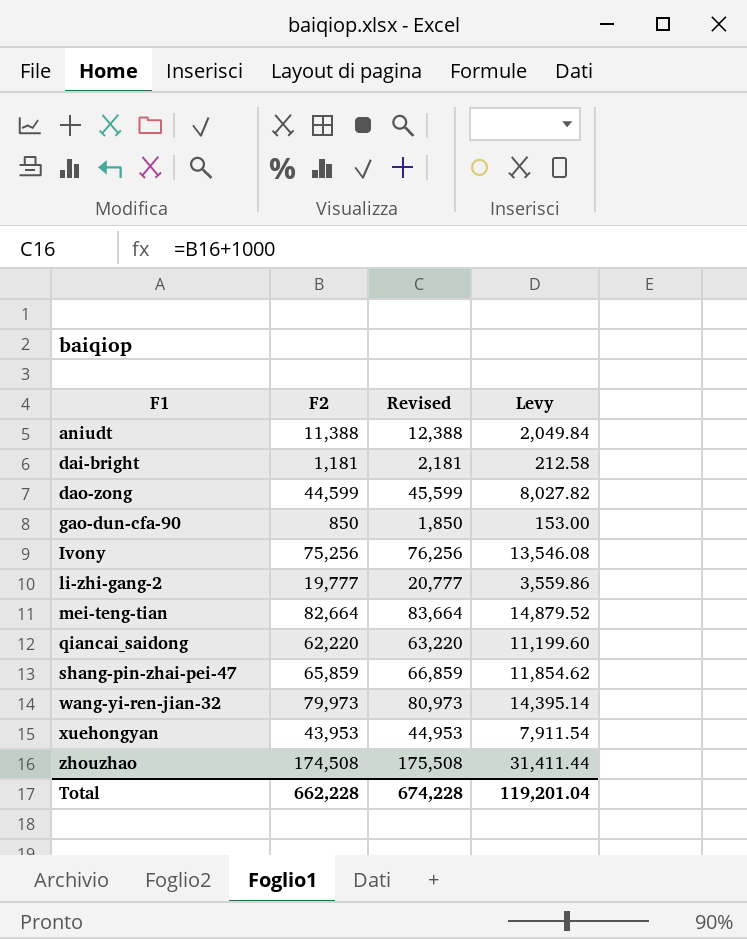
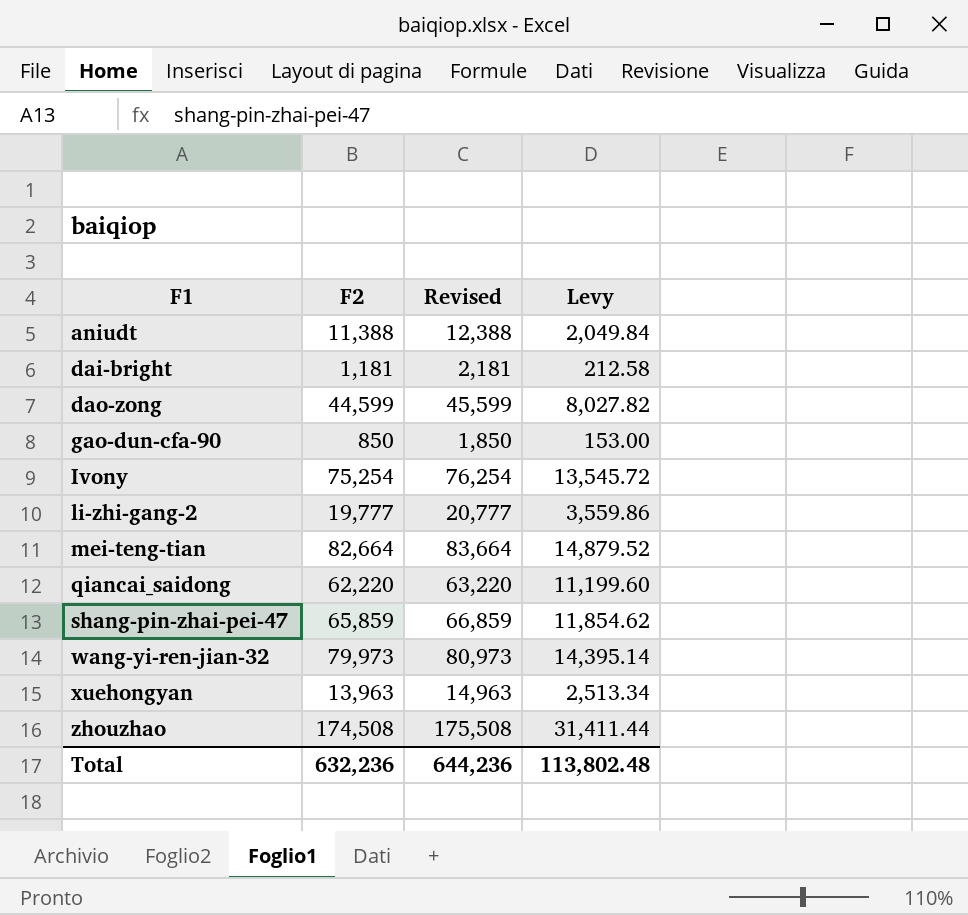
Ivony | F2: 75,256 -> 75,254
Ivony | Revised: 76,256 -> 76,254
Ivony | Levy: 13,546.08 -> 13,545.72
xuehongyan | F2: 43,953 -> 13,963
xuehongyan | Revised: 44,953 -> 14,963
xuehongyan | Levy: 7,911.54 -> 2,513.34
Total | F2: 662,228 -> 632,236
Total | Revised: 674,228 -> 644,236
Total | Levy: 119,201.04 -> 113,802.48

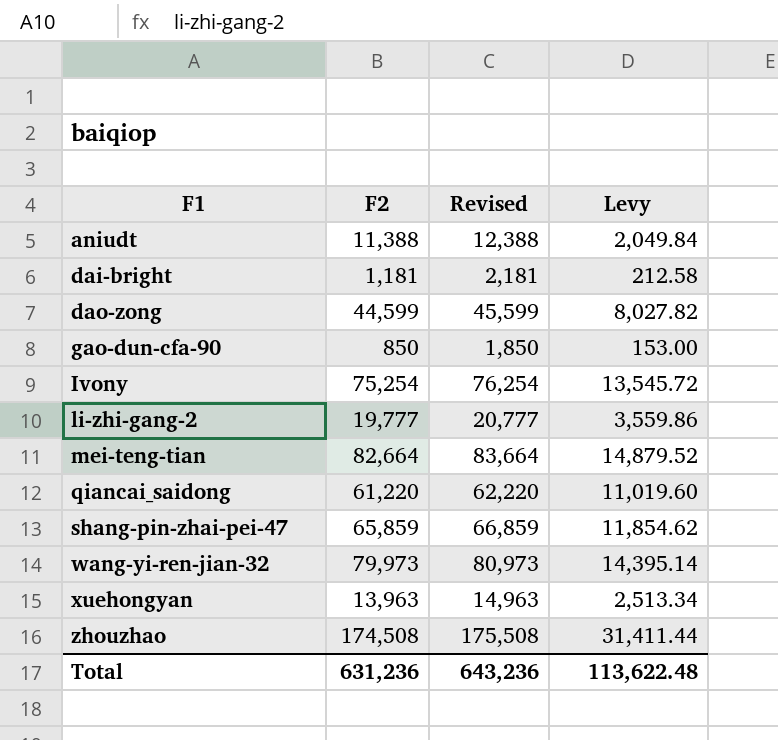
qiancai_saidong | F2: 62,220 -> 61,220
qiancai_saidong | Revised: 63,220 -> 62,220
qiancai_saidong | Levy: 11,199.60 -> 11,019.60
Total | F2: 632,236 -> 631,236
Total | Revised: 644,236 -> 643,236
Total | Levy: 113,802.48 -> 113,622.48

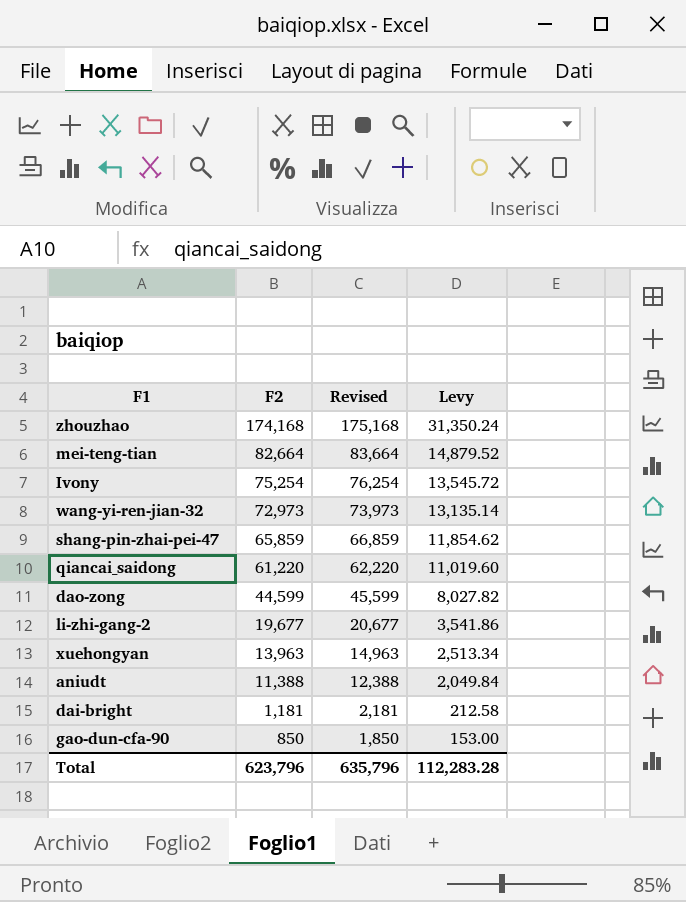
row order: F1 ascending -> F2 descending
zhouzhao | F2: 174,508 -> 174,168
zhouzhao | Revised: 175,508 -> 175,168
zhouzhao | Levy: 31,411.44 -> 31,350.24
wang-yi-ren-jian-32 | F2: 79,973 -> 72,973
wang-yi-ren-jian-32 | Revised: 80,973 -> 73,973
wang-yi-ren-jian-32 | Levy: 14,395.14 -> 13,135.14
li-zhi-gang-2 | F2: 19,777 -> 19,677
li-zhi-gang-2 | Revised: 20,777 -> 20,677
li-zhi-gang-2 | Levy: 3,559.86 -> 3,541.86
Total | F2: 631,236 -> 623,796
Total | Revised: 643,236 -> 635,796
Total | Levy: 113,622.48 -> 112,283.28

